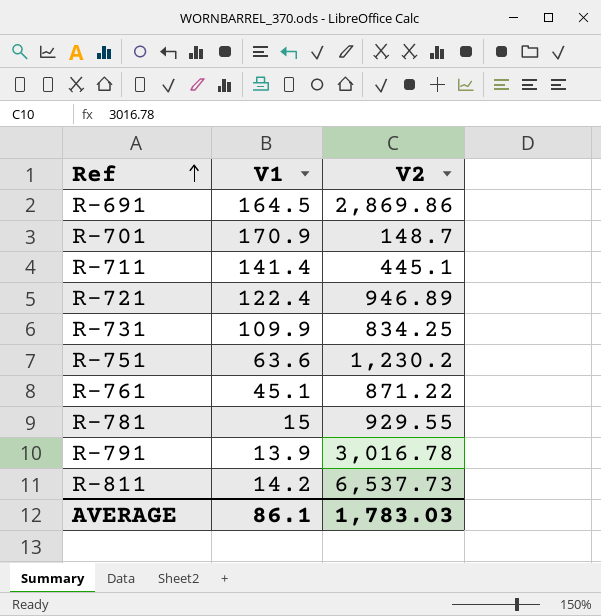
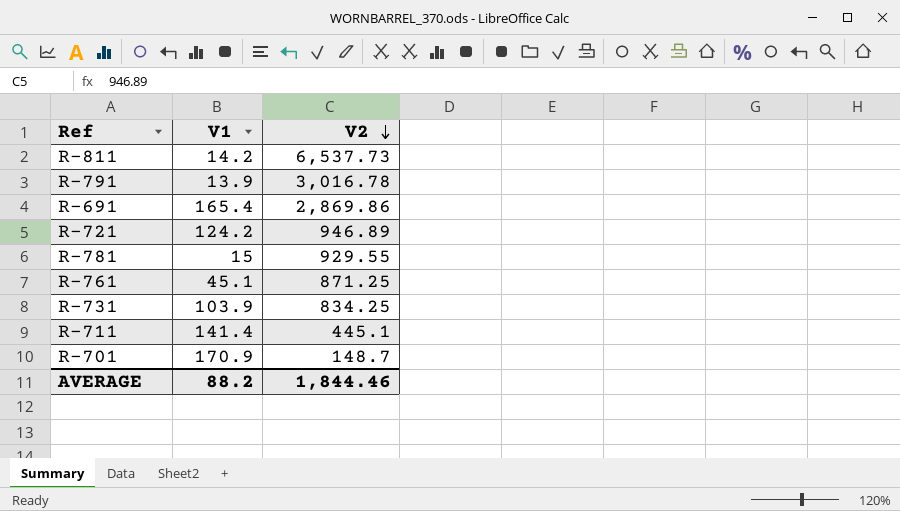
row order: Ref ascending -> V2 descending
row R-751: 63.6 | 1,230.2 -> none
R-691 | V1: 164.5 -> 165.4
R-721 | V1: 122.4 -> 124.2
R-761 | V2: 871.22 -> 871.25
R-731 | V1: 109.9 -> 103.9
AVERAGE | V1: 86.1 -> 88.2
AVERAGE | V2: 1,783.03 -> 1,844.46

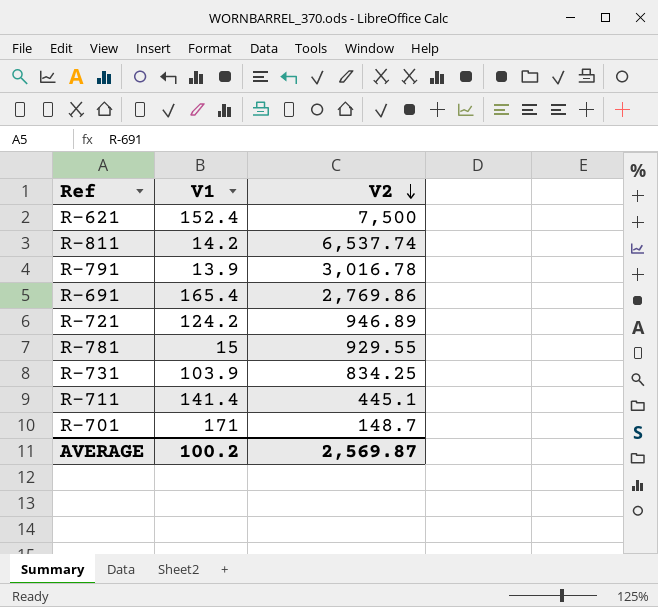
row R-761: 45.1 | 871.25 -> none
row R-621: none -> 152.4 | 7,500
R-811 | V2: 6,537.73 -> 6,537.74
R-691 | V2: 2,869.86 -> 2,769.86
R-701 | V1: 170.9 -> 171
AVERAGE | V1: 88.2 -> 100.2
AVERAGE | V2: 1,844.46 -> 2,569.87

